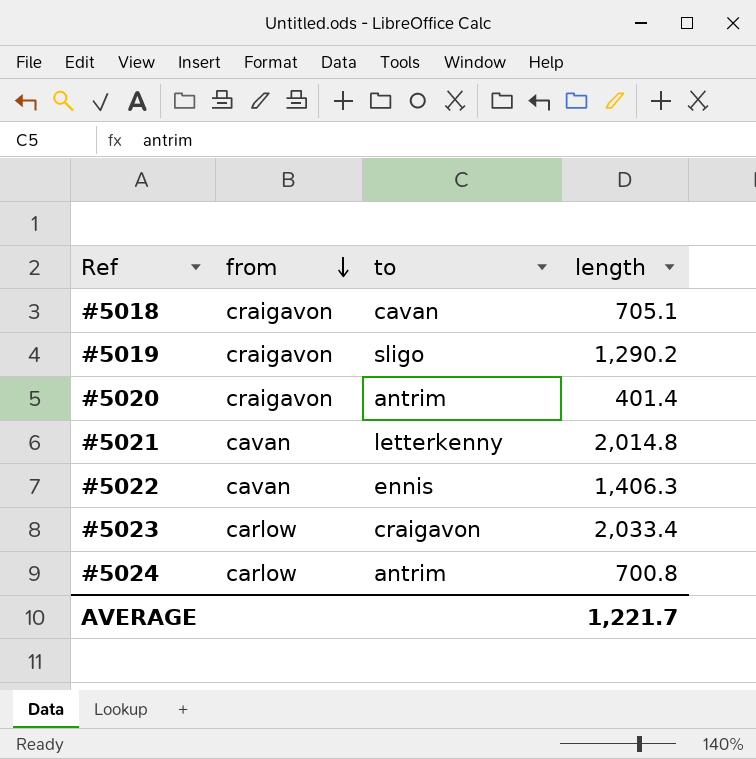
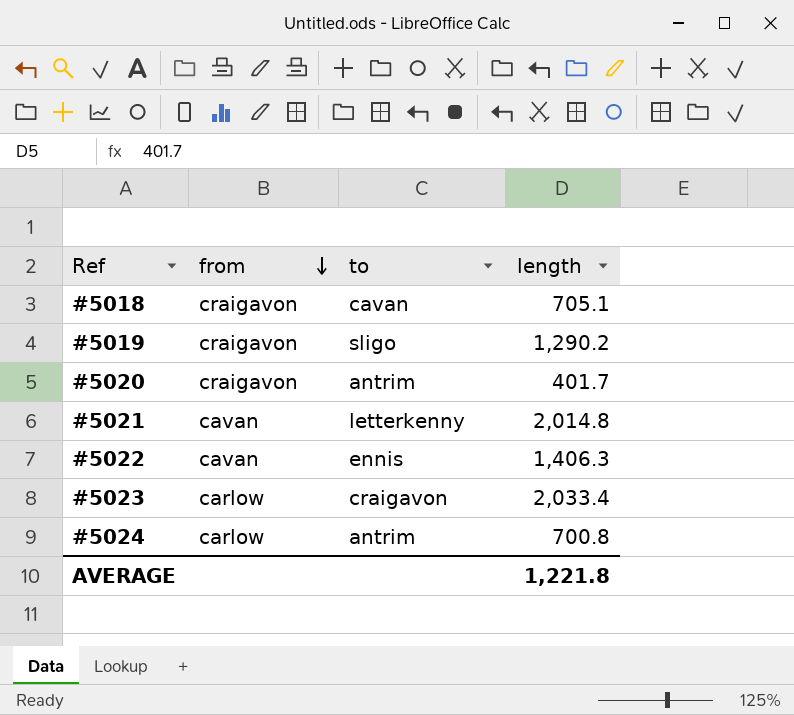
#5020 | length: 401.4 -> 401.7
AVERAGE | length: 1,221.7 -> 1,221.8

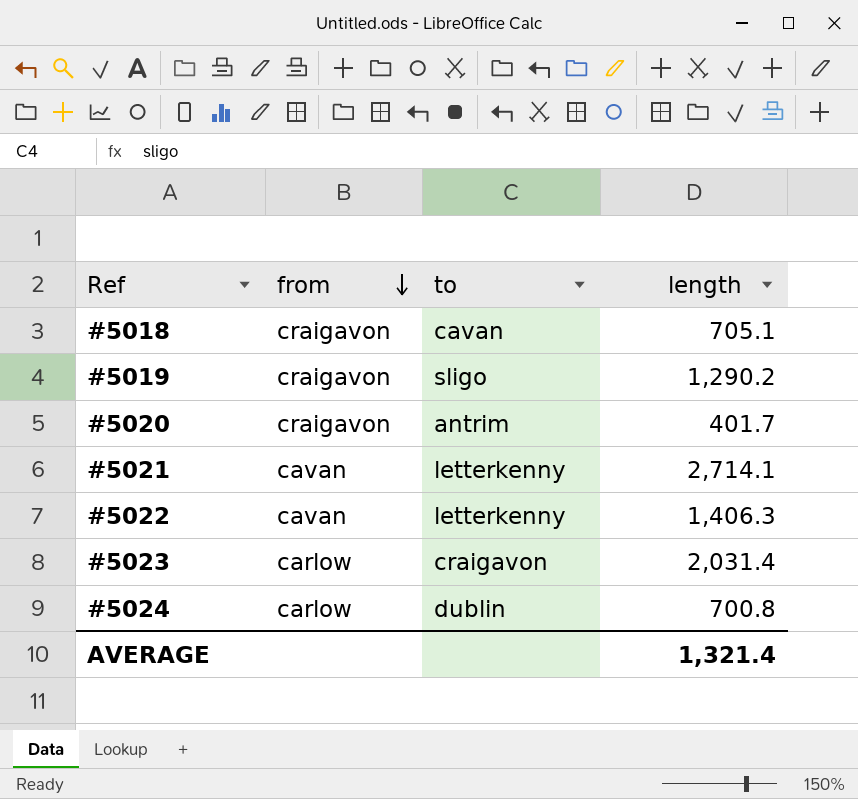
#5021 | length: 2,014.8 -> 2,714.1
#5022 | to: ennis -> letterkenny
#5023 | length: 2,033.4 -> 2,031.4
#5024 | to: antrim -> dublin
AVERAGE | length: 1,221.8 -> 1,321.4

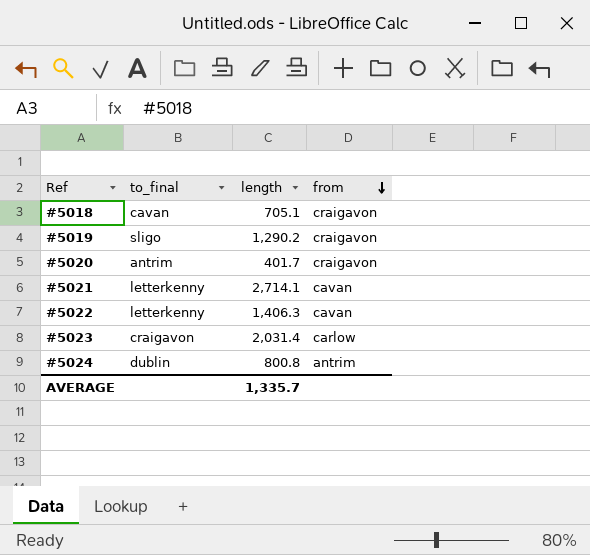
column name: to -> to_final
column from | position: 2 -> 4
#5024 | length: 700.8 -> 800.8
#5024 | from: carlow -> antrim
AVERAGE | length: 1,321.4 -> 1,335.7

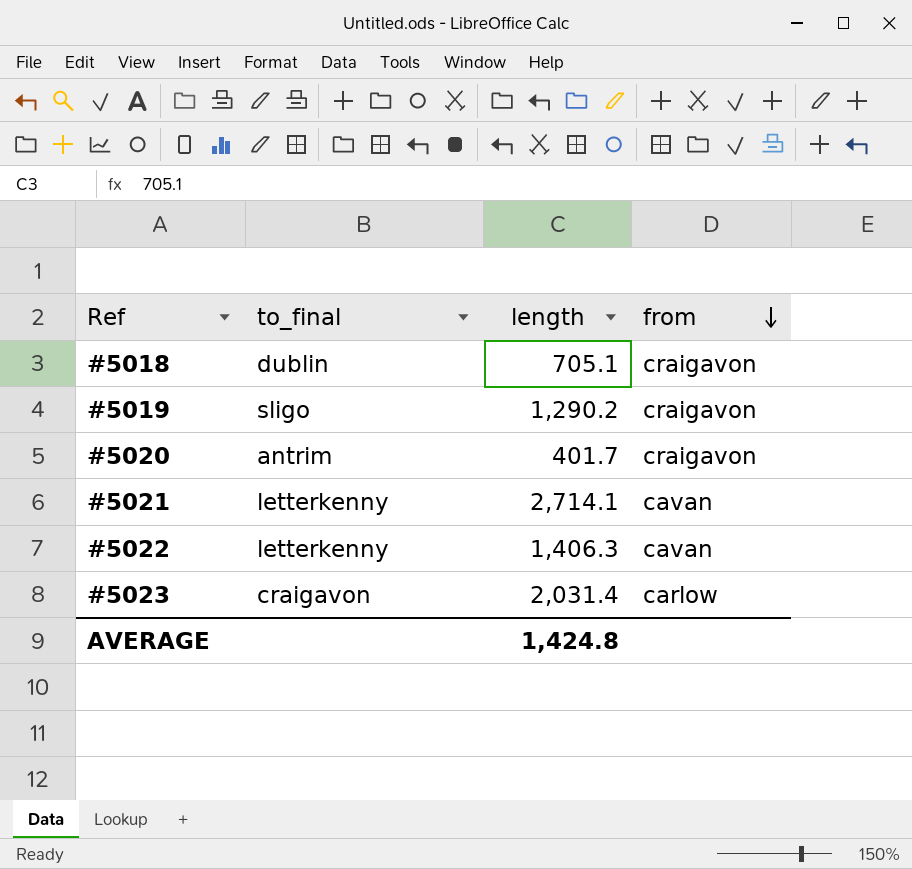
row #5024: dublin | 800.8 | antrim -> none
#5018 | to_final: cavan -> dublin
AVERAGE | length: 1,335.7 -> 1,424.8

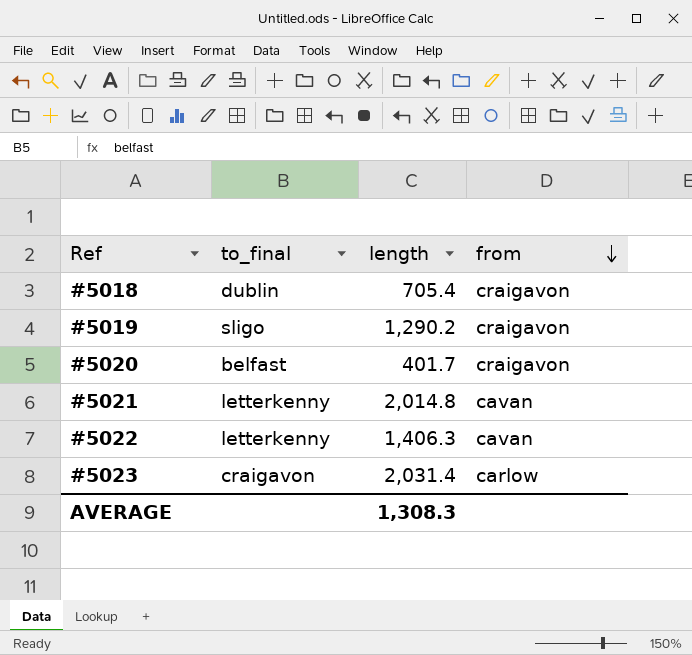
#5018 | length: 705.1 -> 705.4
#5020 | to_final: antrim -> belfast
#5021 | length: 2,714.1 -> 2,014.8
AVERAGE | length: 1,424.8 -> 1,308.3

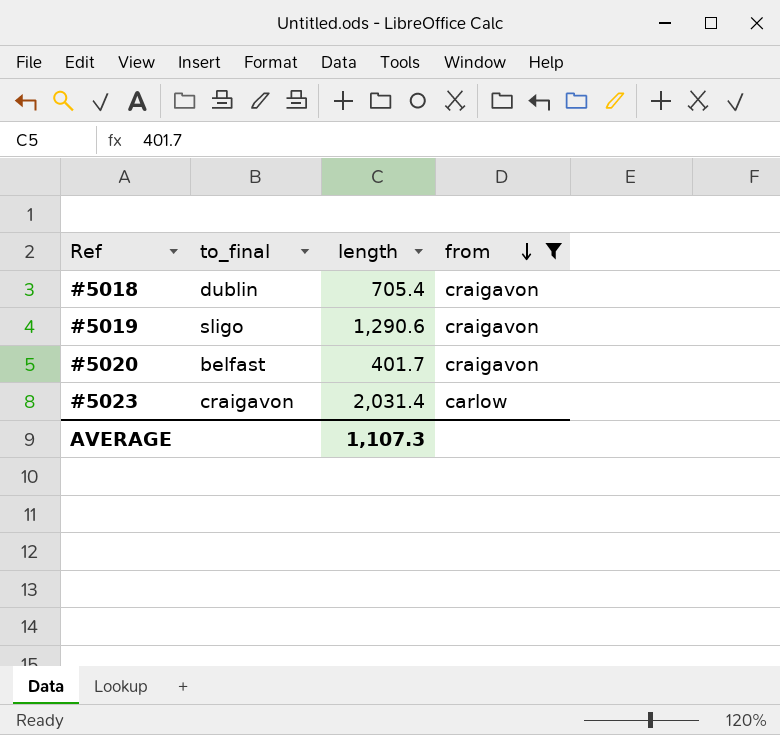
filter: none -> from != cavan
#5019 | length: 1,290.2 -> 1,290.6
AVERAGE | length: 1,308.3 -> 1,107.3

